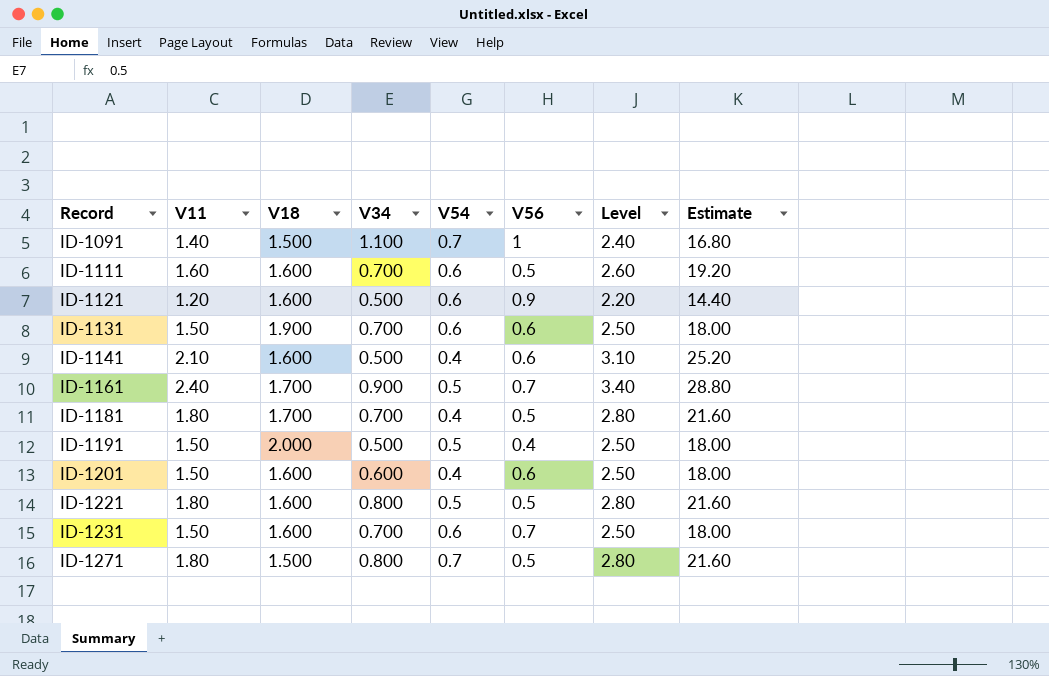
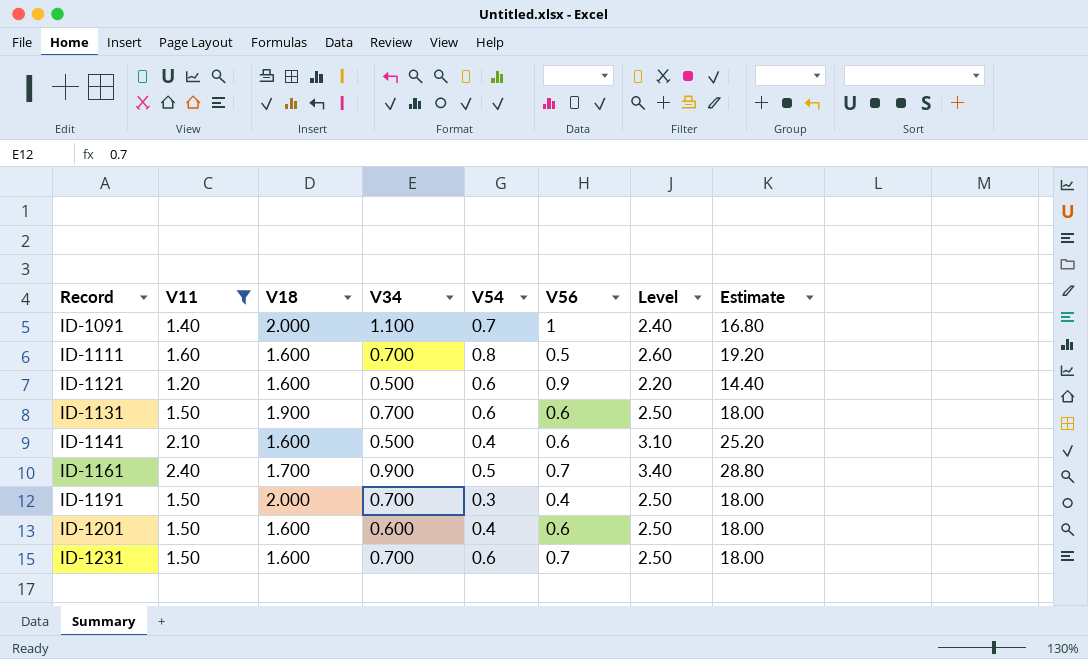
filter: none -> V11 != 1.80
ID-1091 | V18: 1.500 -> 2.000
ID-1111 | V54: 0.6 -> 0.8
ID-1191 | V34: 0.500 -> 0.700
ID-1191 | V54: 0.5 -> 0.3

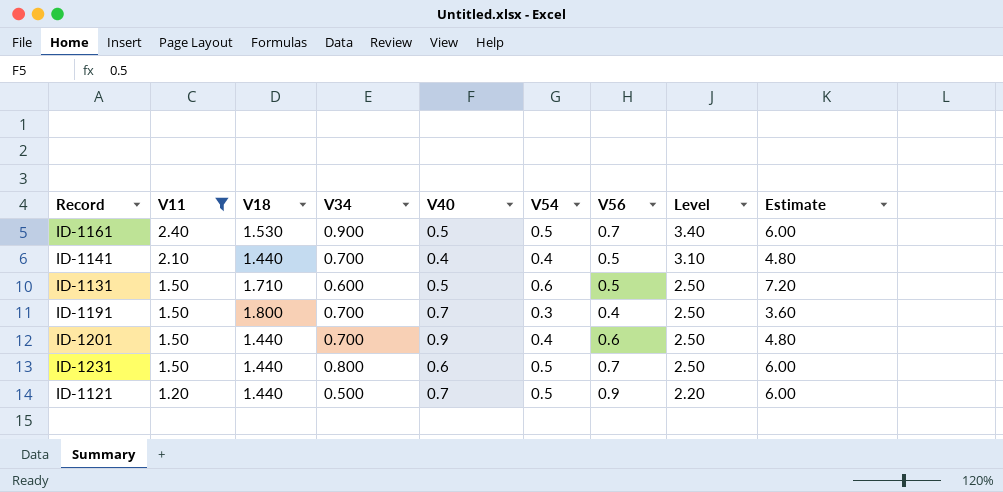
row order: Record ascending -> V11 descending
column V40 | position: none -> 5
column Estimate | formula: [V11] * 12 -> [V54] * 12
row ID-1091: 1.40 | 2.000 | 1.100 | 0.7 | 1 | 2.40 | 16.80 -> none
row ID-1111: 1.60 | 1.600 | 0.700 | 0.8 | 0.5 | 2.60 | 19.20 -> none
ID-1161 | V18: 1.700 -> 1.530
ID-1141 | V18: 1.600 -> 1.440
ID-1141 | V34: 0.500 -> 0.700
ID-1141 | V56: 0.6 -> 0.5
ID-1131 | V18: 1.900 -> 1.710
ID-1131 | V34: 0.700 -> 0.600
ID-1131 | V56: 0.6 -> 0.5
ID-1191 | V18: 2.000 -> 1.800
ID-1201 | V18: 1.600 -> 1.440
ID-1201 | V34: 0.600 -> 0.700
ID-1231 | V18: 1.600 -> 1.440
ID-1231 | V34: 0.700 -> 0.800
ID-1231 | V54: 0.6 -> 0.5
ID-1121 | V18: 1.600 -> 1.440
ID-1121 | V54: 0.6 -> 0.5

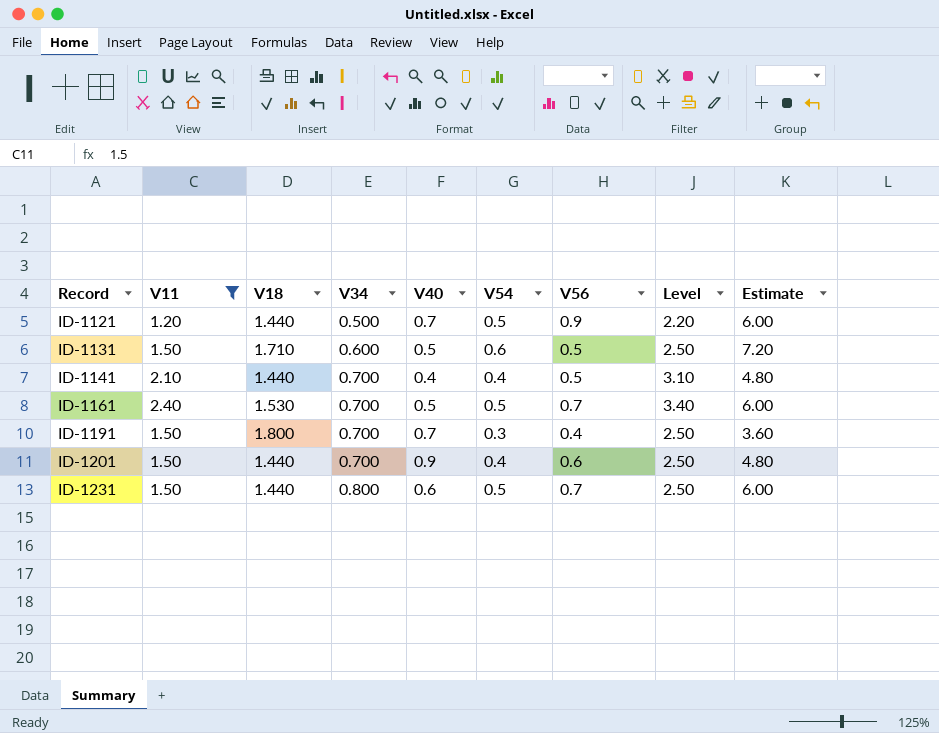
row order: V11 descending -> Record ascending
ID-1161 | V34: 0.900 -> 0.700

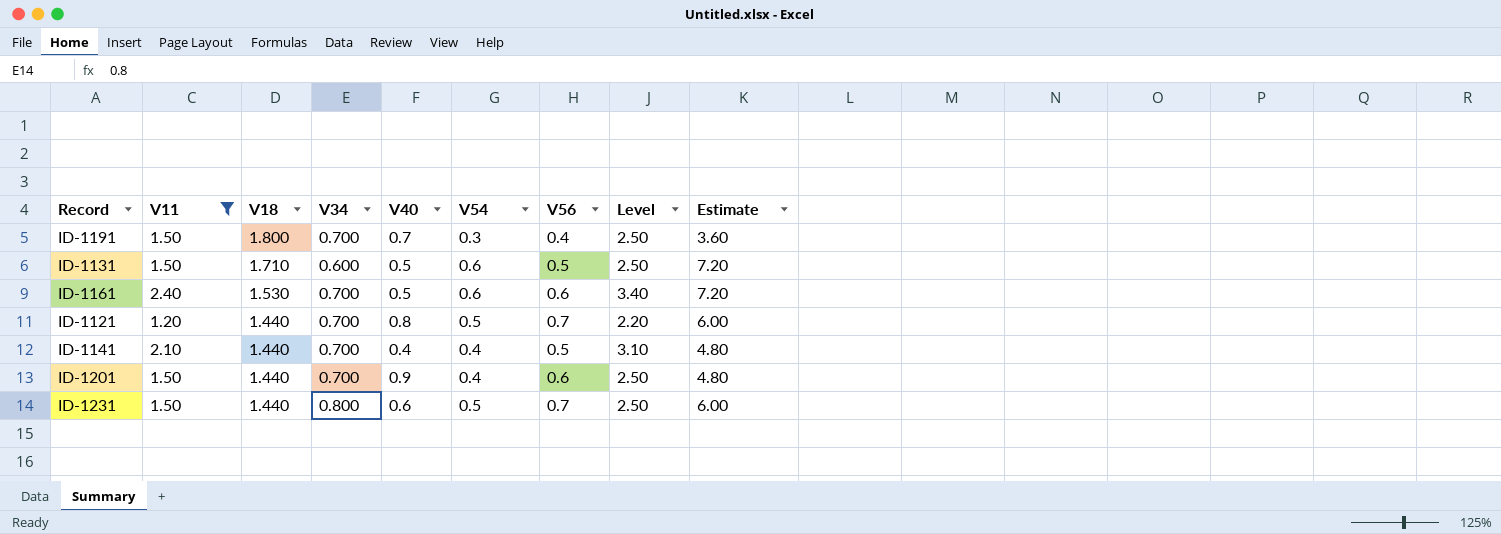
row order: Record ascending -> V18 descending
ID-1161 | V54: 0.5 -> 0.6
ID-1161 | V56: 0.7 -> 0.6
ID-1161 | Estimate: 6.00 -> 7.20
ID-1121 | V34: 0.500 -> 0.700
ID-1121 | V40: 0.7 -> 0.8
ID-1121 | V56: 0.9 -> 0.7

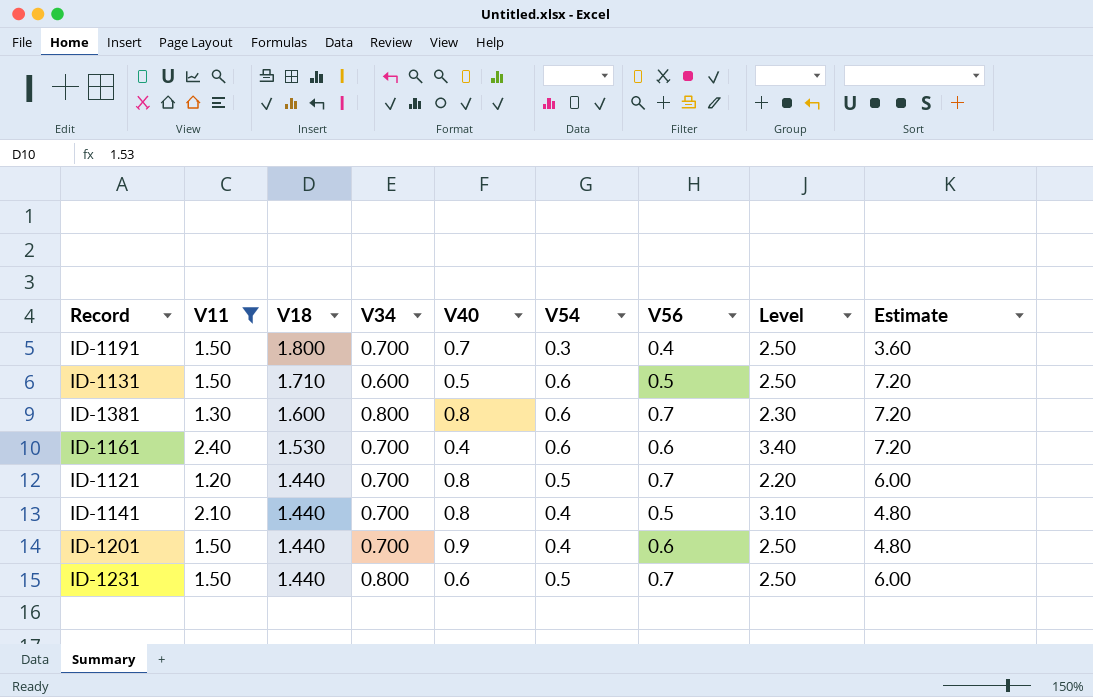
row ID-1381: none -> 1.30 | 1.600 | 0.800 | 0.8 | 0.6 | 0.7 | 2.30 | 7.20
ID-1161 | V40: 0.5 -> 0.4
ID-1141 | V40: 0.4 -> 0.8

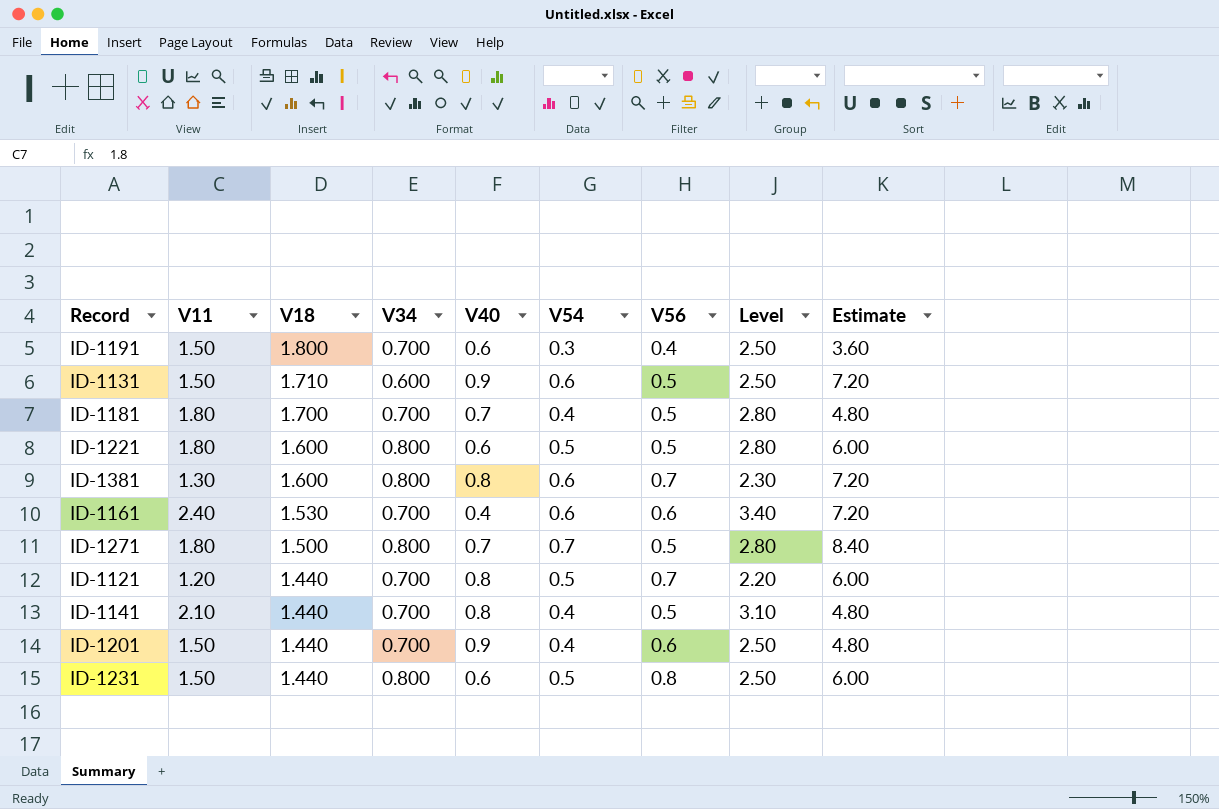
filter: V11 != 1.80 -> none
ID-1191 | V40: 0.7 -> 0.6
ID-1131 | V40: 0.5 -> 0.9
ID-1231 | V56: 0.7 -> 0.8

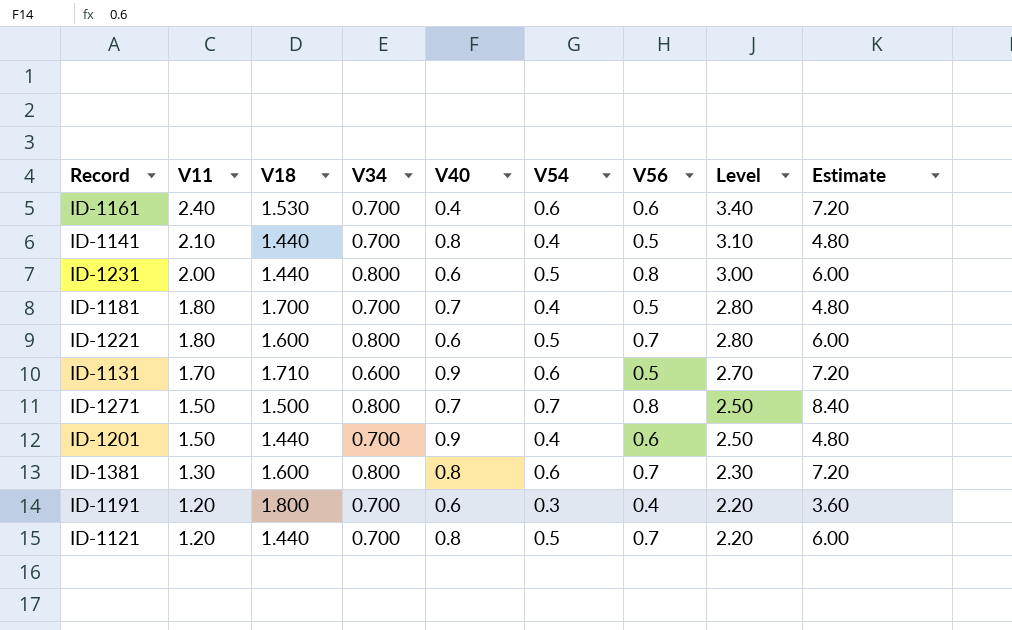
row order: V18 descending -> V11 descending
ID-1231 | V11: 1.50 -> 2.00
ID-1231 | Level: 2.50 -> 3.00
ID-1221 | V56: 0.5 -> 0.7
ID-1131 | V11: 1.50 -> 1.70
ID-1131 | Level: 2.50 -> 2.70
ID-1271 | V11: 1.80 -> 1.50
ID-1271 | V56: 0.5 -> 0.8
ID-1271 | Level: 2.80 -> 2.50
ID-1191 | V11: 1.50 -> 1.20
ID-1191 | Level: 2.50 -> 2.20

